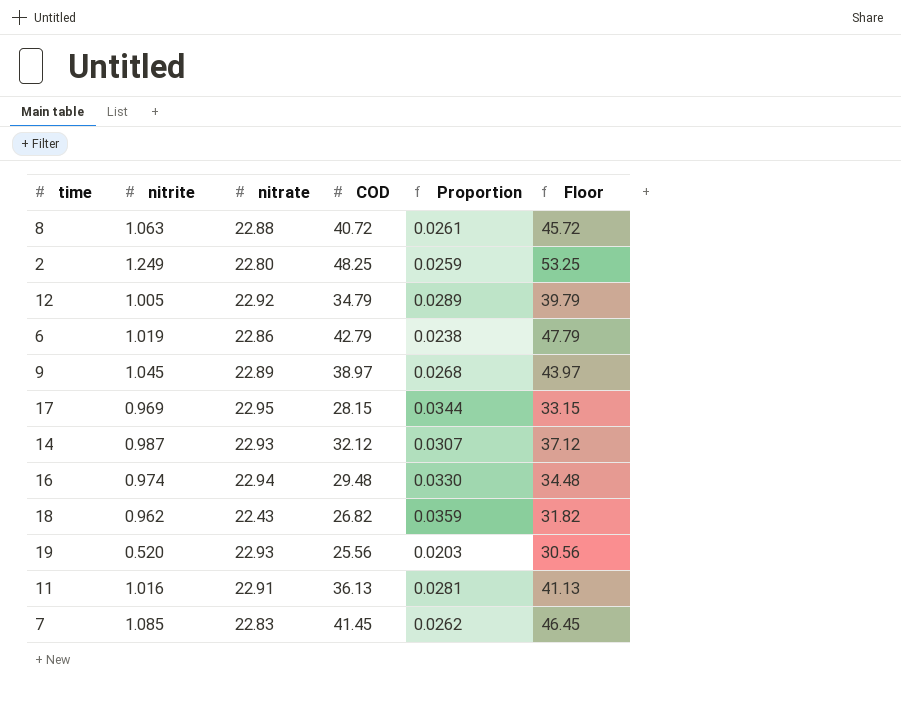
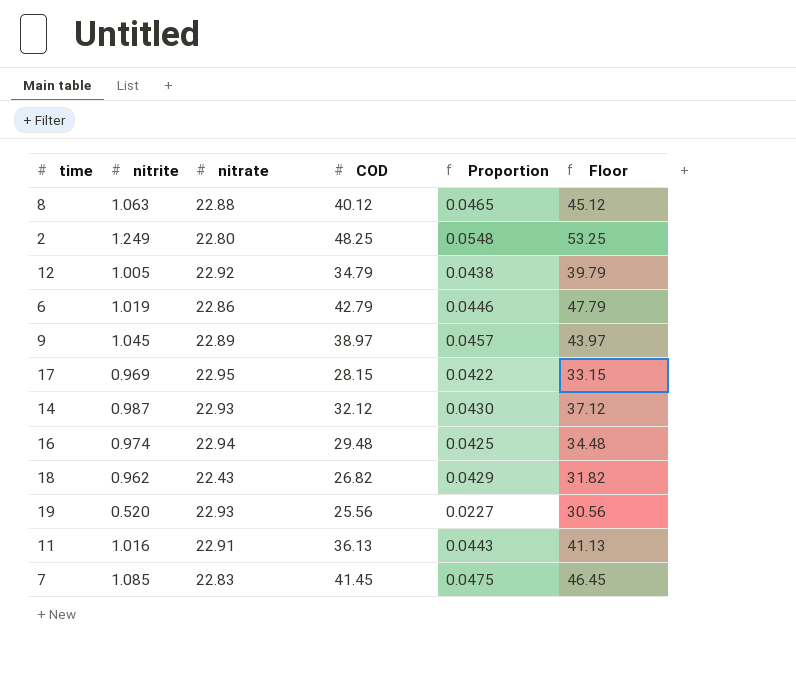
column Proportion | formula: [nitrite] / [COD] -> [nitrite] / [nitrate]
8 | COD: 40.72 -> 40.12
8 | Floor: 45.72 -> 45.12

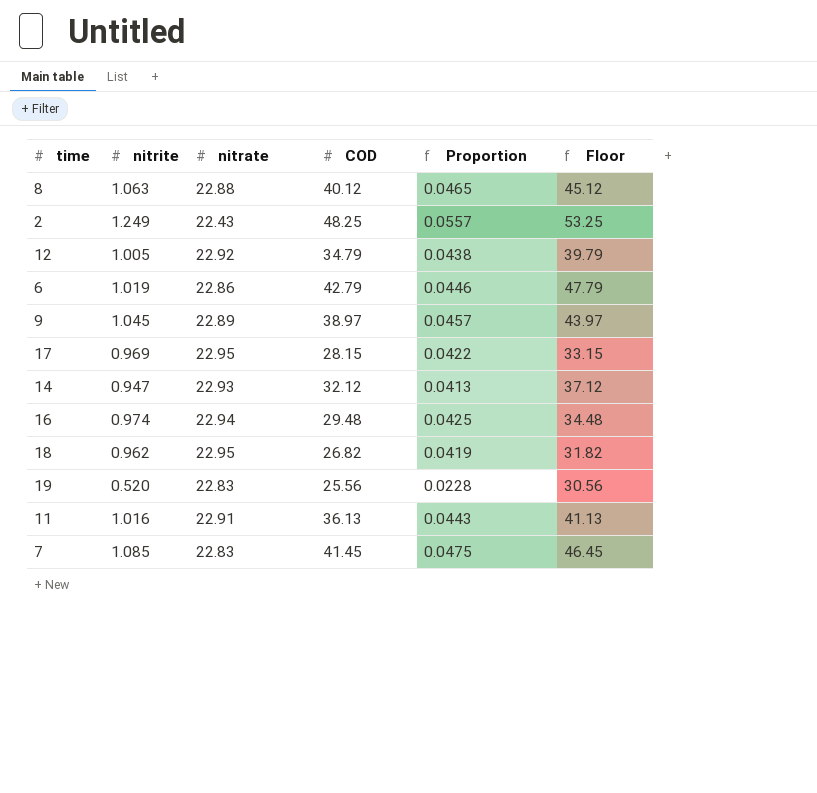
2 | nitrate: 22.80 -> 22.43
2 | Proportion: 0.0548 -> 0.0557
14 | nitrite: 0.987 -> 0.947
14 | Proportion: 0.0430 -> 0.0413
18 | nitrate: 22.43 -> 22.95
18 | Proportion: 0.0429 -> 0.0419
19 | nitrate: 22.93 -> 22.83
19 | Proportion: 0.0227 -> 0.0228

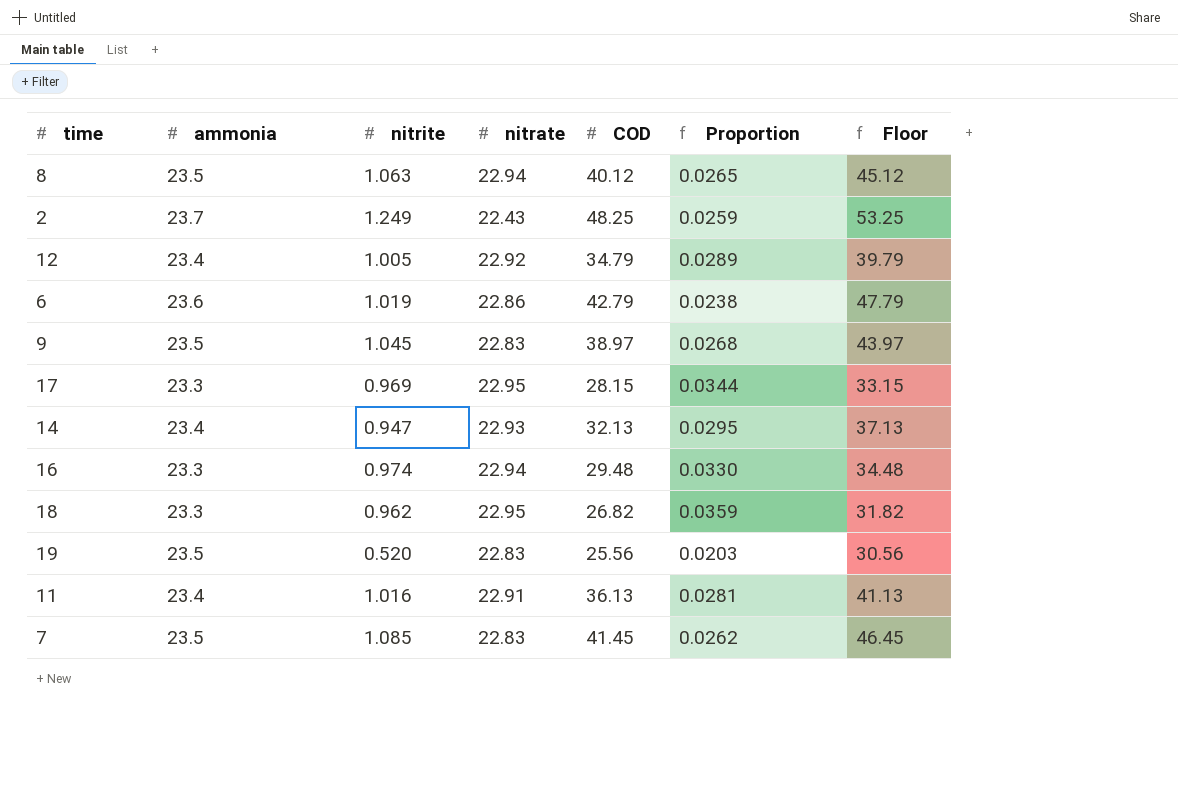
column ammonia | position: none -> 2
column Proportion | formula: [nitrite] / [nitrate] -> [nitrite] / [COD]
8 | nitrate: 22.88 -> 22.94
9 | nitrate: 22.89 -> 22.83
14 | COD: 32.12 -> 32.13
14 | Floor: 37.12 -> 37.13

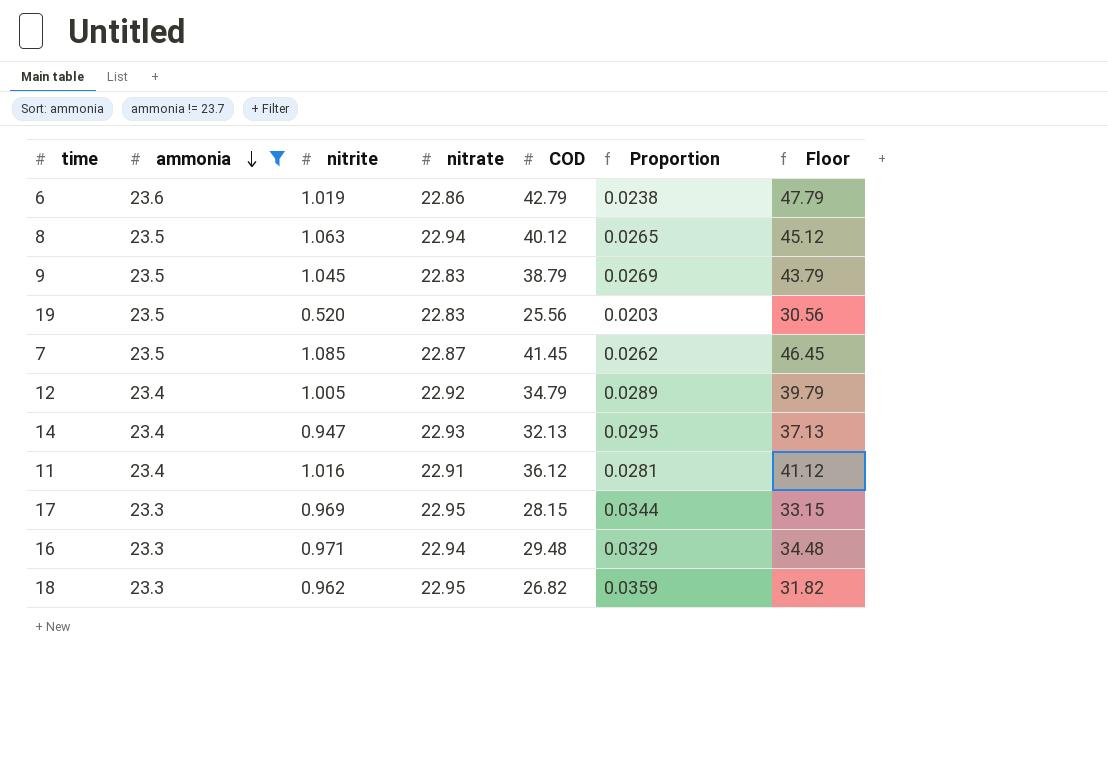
filter: none -> ammonia != 23.7
row order: none -> ammonia descending
9 | COD: 38.97 -> 38.79
9 | Proportion: 0.0268 -> 0.0269
9 | Floor: 43.97 -> 43.79
7 | nitrate: 22.83 -> 22.87
11 | COD: 36.13 -> 36.12
11 | Floor: 41.13 -> 41.12
16 | nitrite: 0.974 -> 0.971
16 | Proportion: 0.0330 -> 0.0329

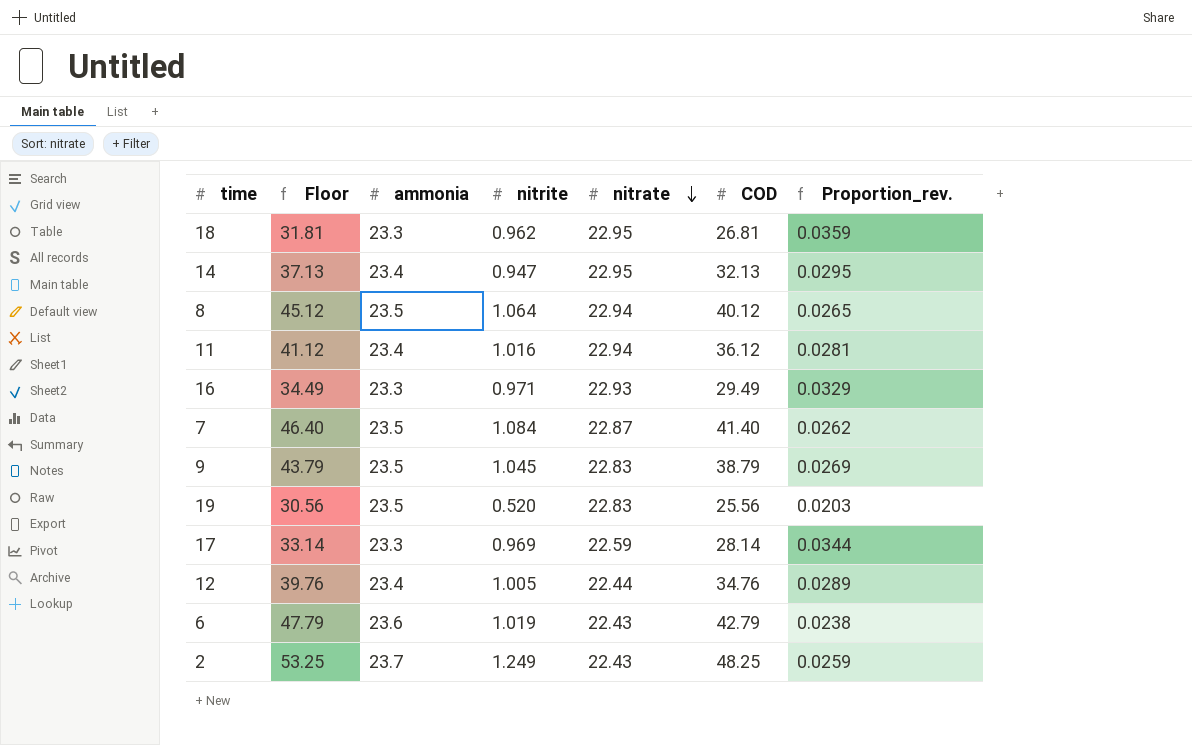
filter: ammonia != 23.7 -> none
row order: ammonia descending -> nitrate descending
column Floor | position: 7 -> 2
column name: Proportion -> Proportion_rev.
18 | Floor: 31.82 -> 31.81
18 | COD: 26.82 -> 26.81
14 | nitrate: 22.93 -> 22.95
8 | nitrite: 1.063 -> 1.064
11 | nitrate: 22.91 -> 22.94
16 | Floor: 34.48 -> 34.49
16 | nitrate: 22.94 -> 22.93
16 | COD: 29.48 -> 29.49
7 | Floor: 46.45 -> 46.40
7 | nitrite: 1.085 -> 1.084
7 | COD: 41.45 -> 41.40
17 | Floor: 33.15 -> 33.14
17 | nitrate: 22.95 -> 22.59
17 | COD: 28.15 -> 28.14
12 | Floor: 39.79 -> 39.76
12 | nitrate: 22.92 -> 22.44
12 | COD: 34.79 -> 34.76
6 | nitrate: 22.86 -> 22.43

